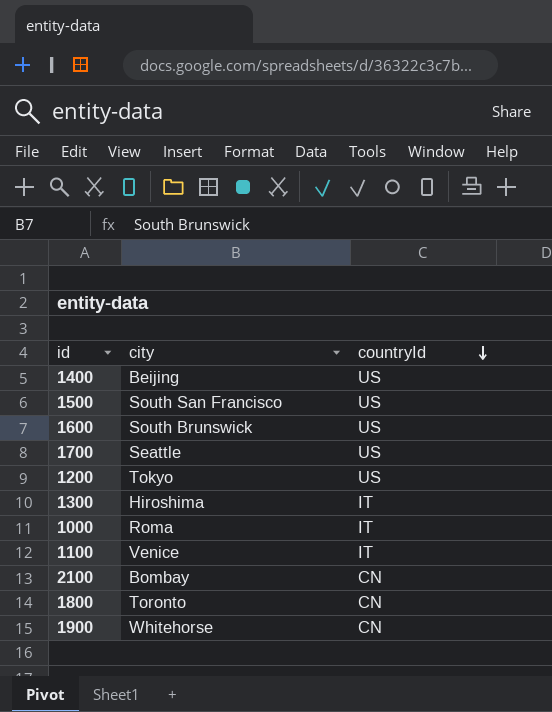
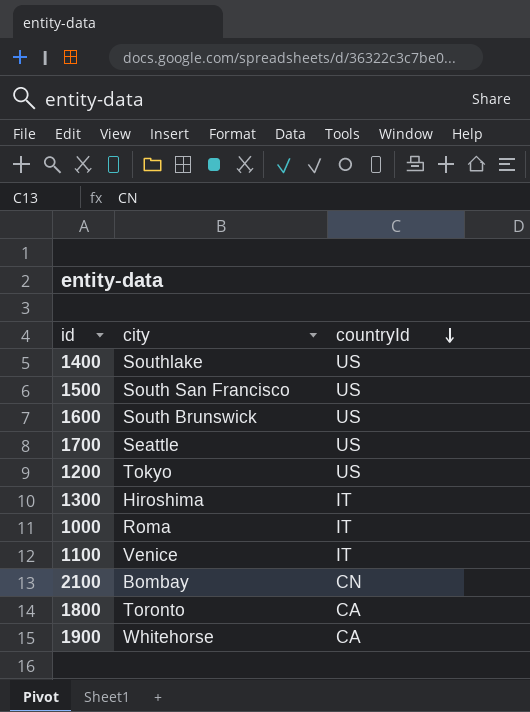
1400 | city: Beijing -> Southlake
1800 | countryId: CN -> CA
1900 | countryId: CN -> CA

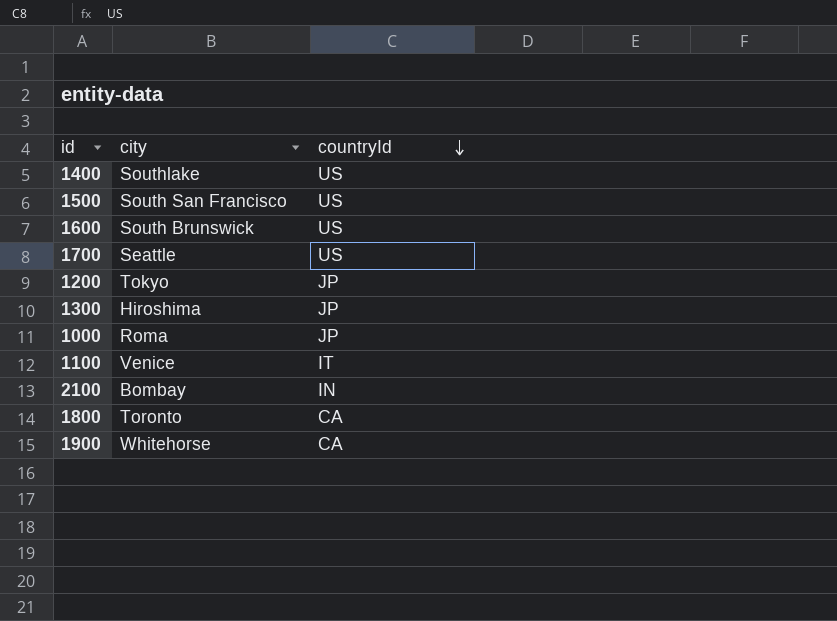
1200 | countryId: US -> JP
1300 | countryId: IT -> JP
1000 | countryId: IT -> JP
2100 | countryId: CN -> IN

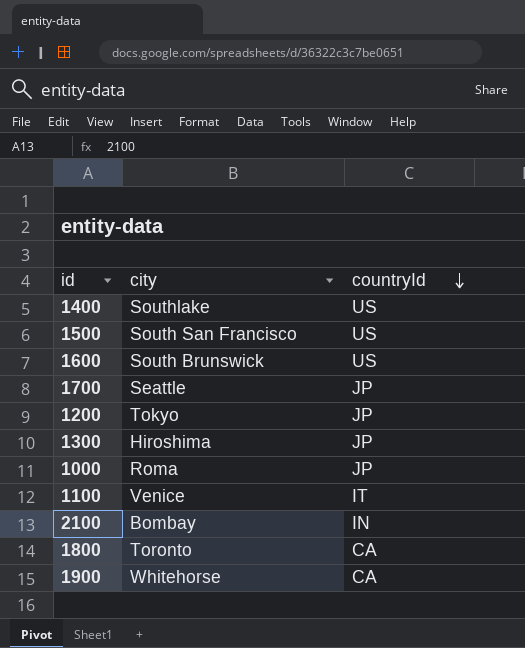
1700 | countryId: US -> JP

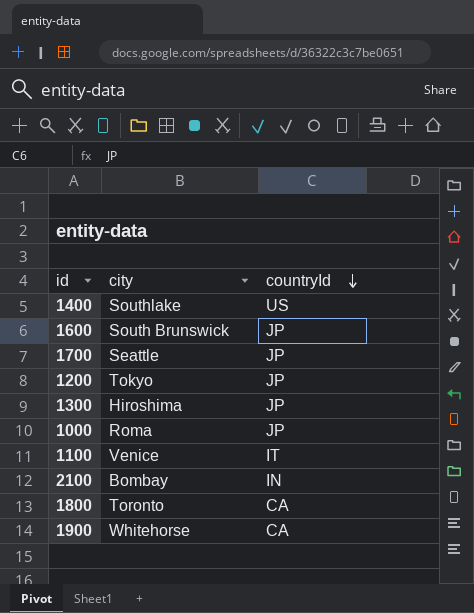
row 1500: South San Francisco | US -> none
1600 | countryId: US -> JP

